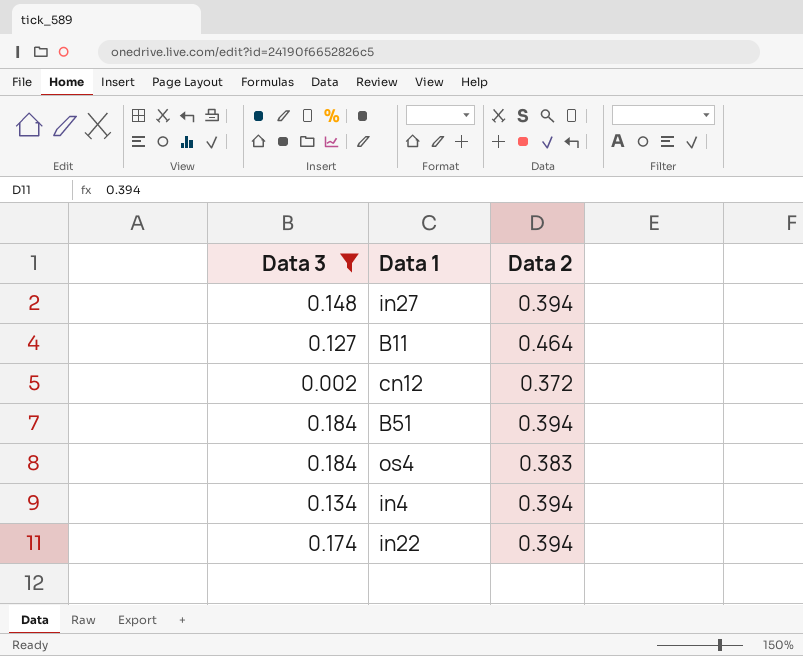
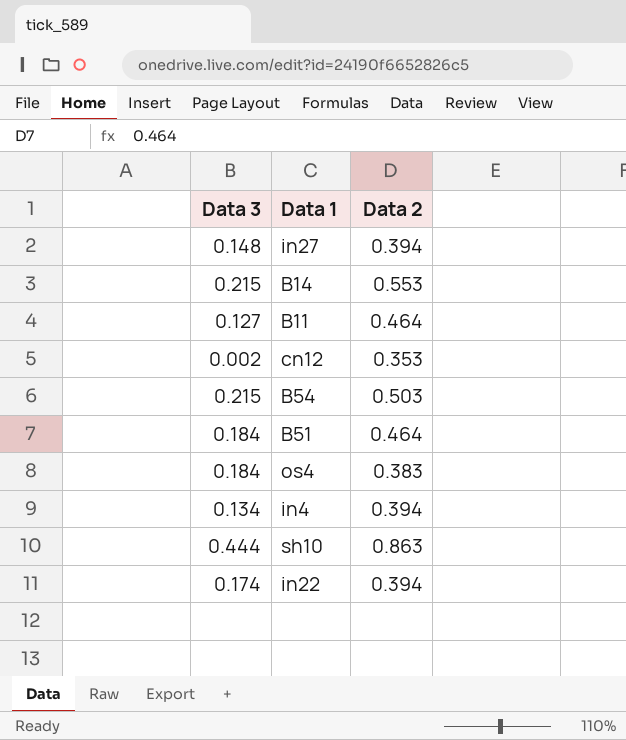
filter: Data 3 <= 0.184 -> none
cn12 | Data 2: 0.372 -> 0.353
B51 | Data 2: 0.394 -> 0.464

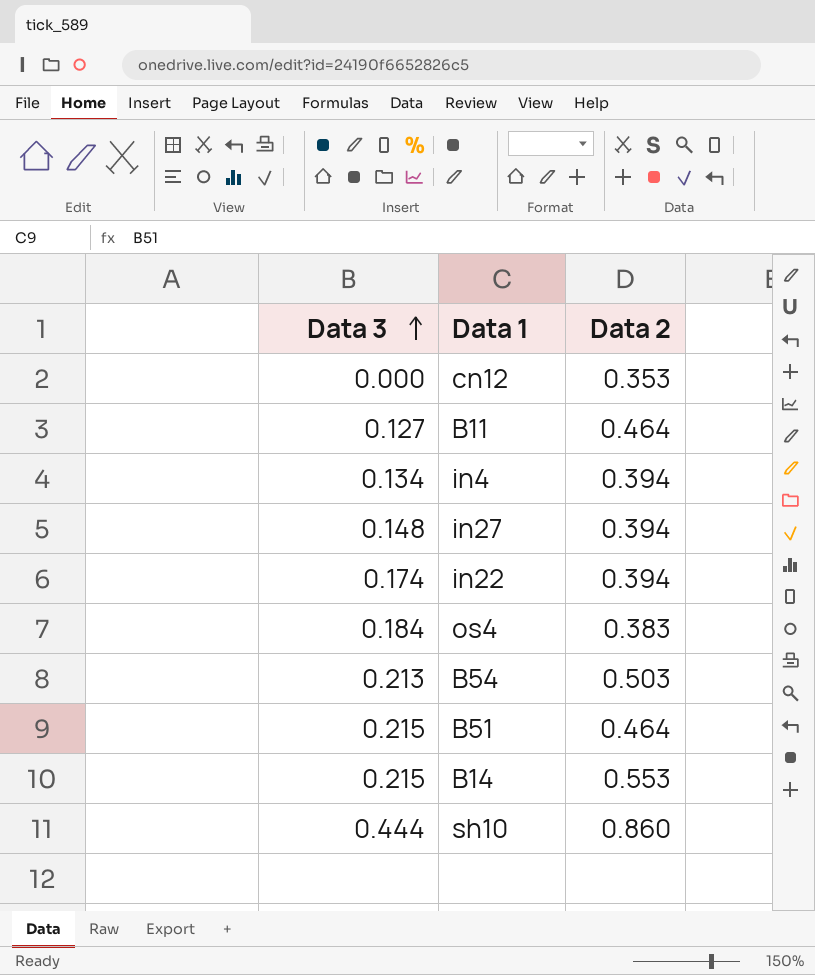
row order: none -> Data 3 ascending
cn12 | Data 3: 0.002 -> 0.000
B54 | Data 3: 0.215 -> 0.213
B51 | Data 3: 0.184 -> 0.215
sh10 | Data 2: 0.863 -> 0.860

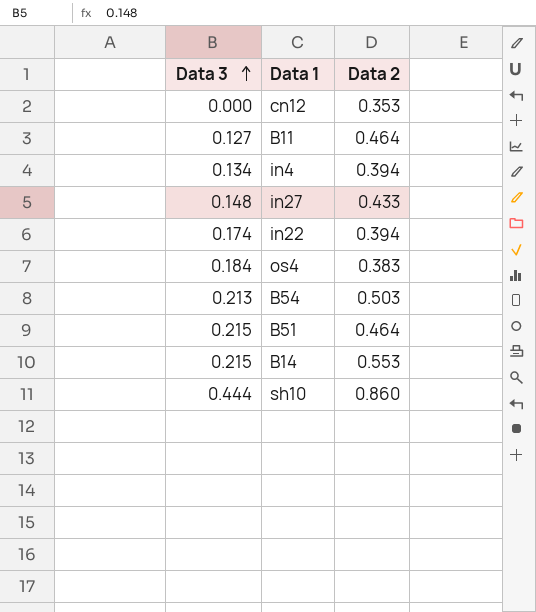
in27 | Data 2: 0.394 -> 0.433

